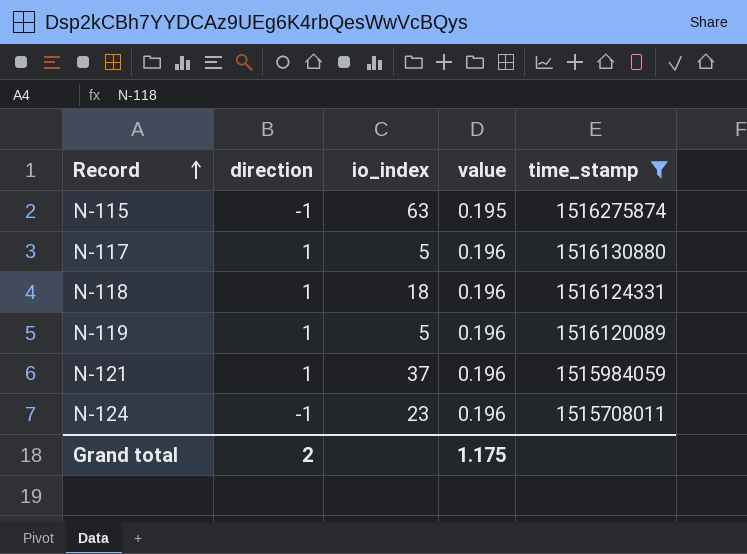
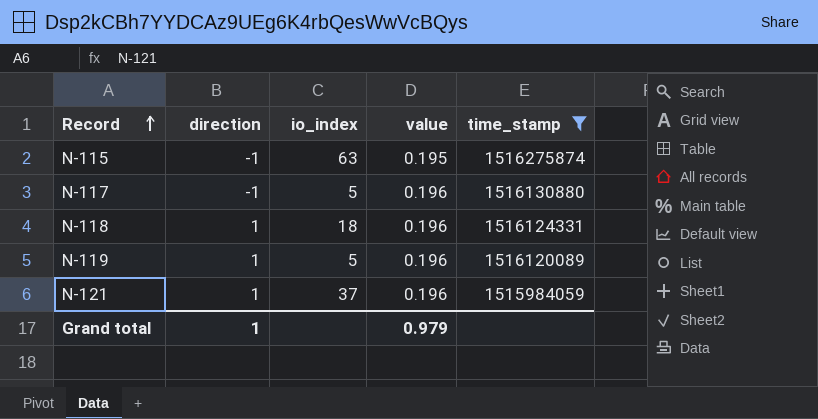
row N-124: -1 | 23 | 0.196 | 1515708011 -> none
N-117 | direction: 1 -> -1
Grand total | direction: 2 -> 1
Grand total | value: 1.175 -> 0.979

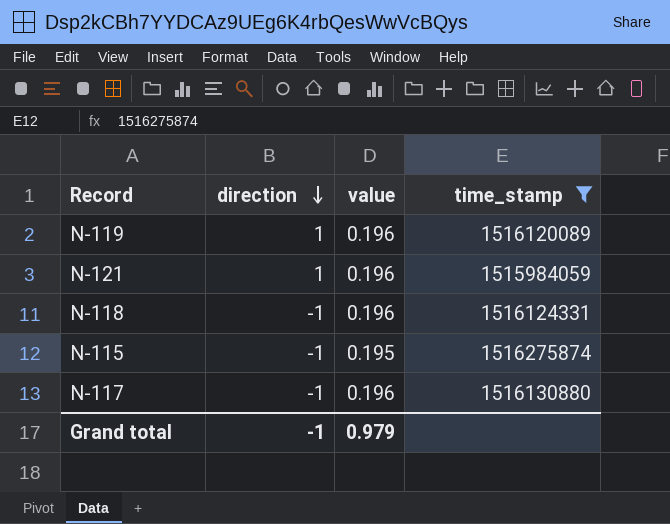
row order: Record ascending -> direction descending
column io_index | position: 3 -> none
N-118 | direction: 1 -> -1
Grand total | direction: 1 -> -1

